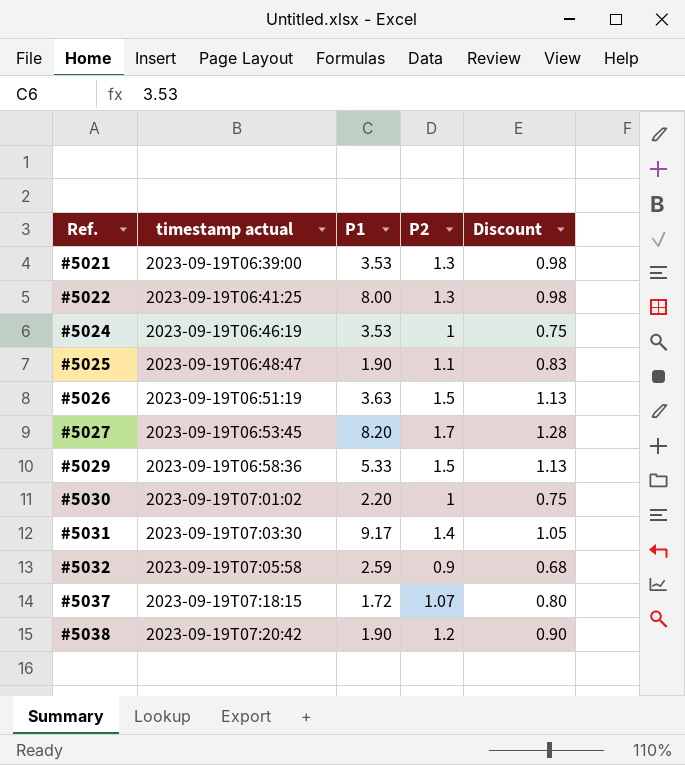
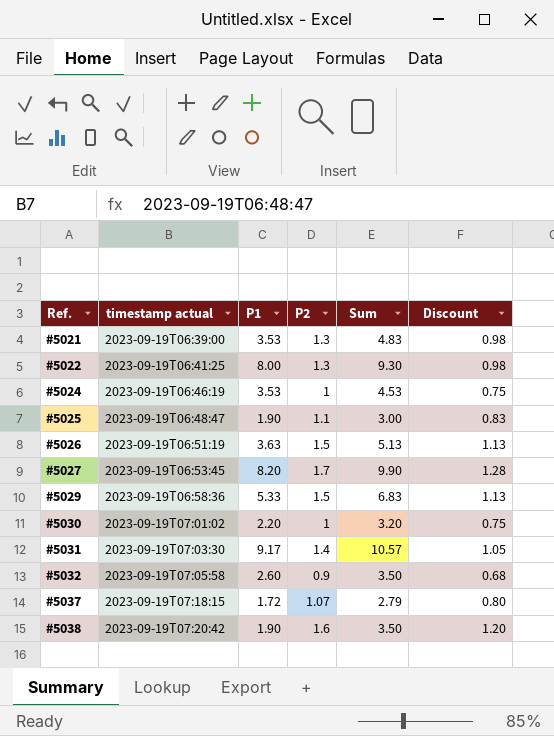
column Sum | formula: none -> [P1] + [P2]
#5032 | P1: 2.59 -> 2.60
#5038 | P2: 1.2 -> 1.6
#5038 | Discount: 0.90 -> 1.20

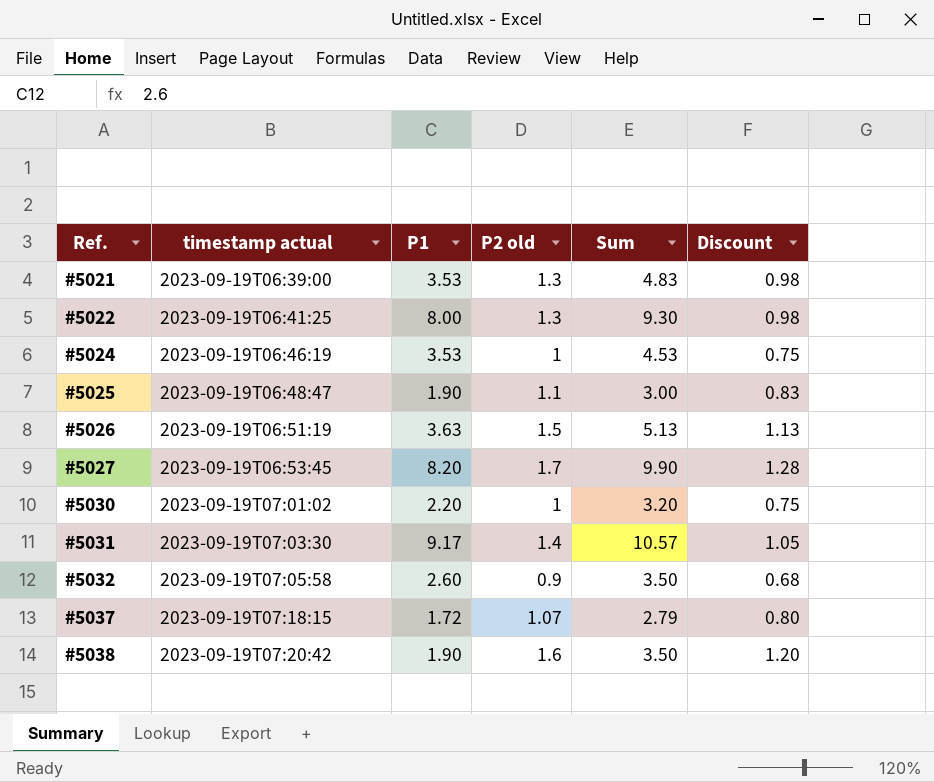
column name: P2 -> P2 old
row #5029: 2023-09-19T06:58:36 | 5.33 | 1.5 | 6.83 | 1.13 -> none

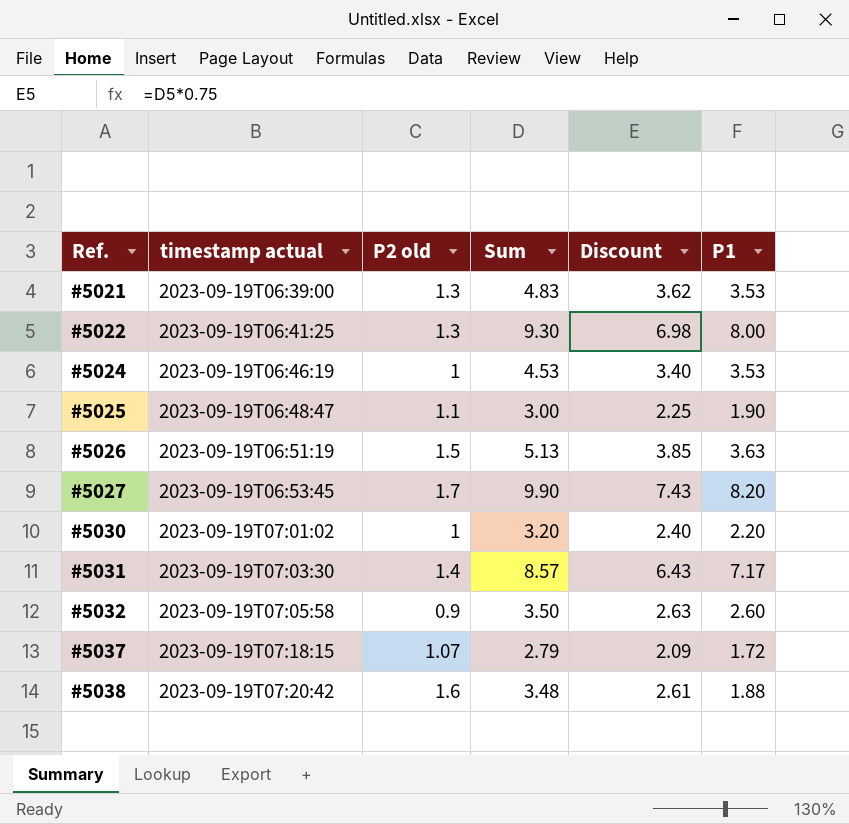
column Discount | formula: [P2 old] * 0.75 -> [Sum] * 0.75
column P1 | position: 3 -> 6
#5031 | Sum: 10.57 -> 8.57
#5031 | P1: 9.17 -> 7.17
#5038 | Sum: 3.50 -> 3.48
#5038 | P1: 1.90 -> 1.88

